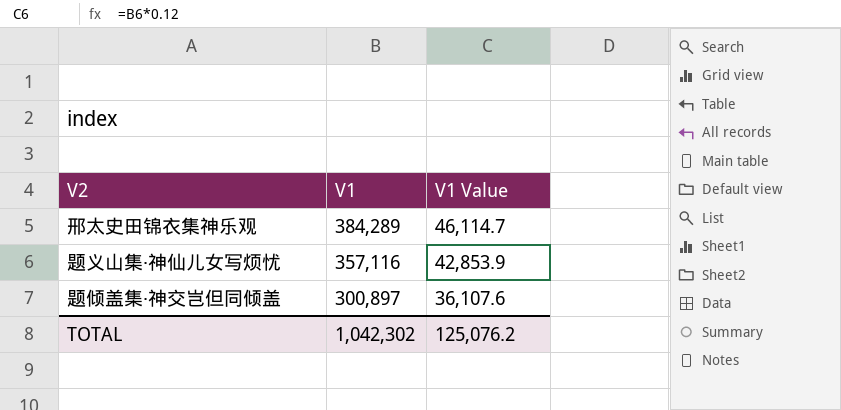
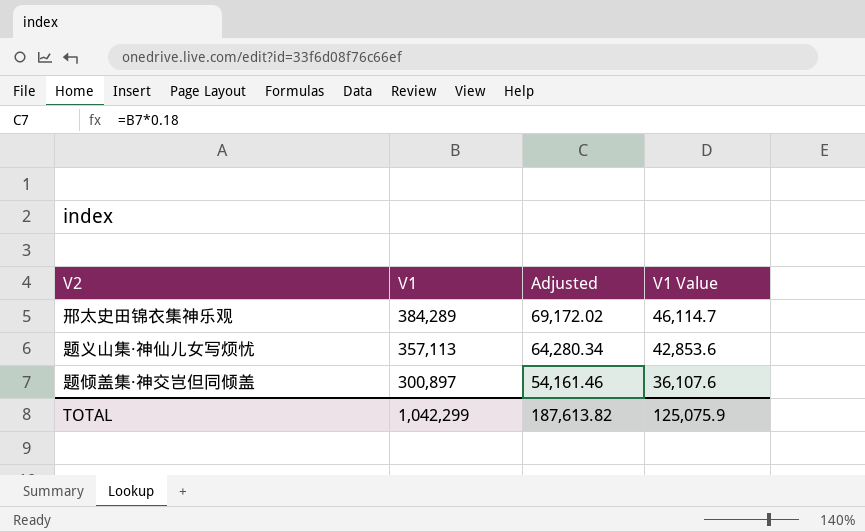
column Adjusted | formula: none -> [V1] * 0.18
题义山集·神仙儿女写烦忧 | V1: 357,116 -> 357,113
题义山集·神仙儿女写烦忧 | V1 Value: 42,853.9 -> 42,853.6
TOTAL | V1: 1,042,302 -> 1,042,299
TOTAL | V1 Value: 125,076.2 -> 125,075.9

